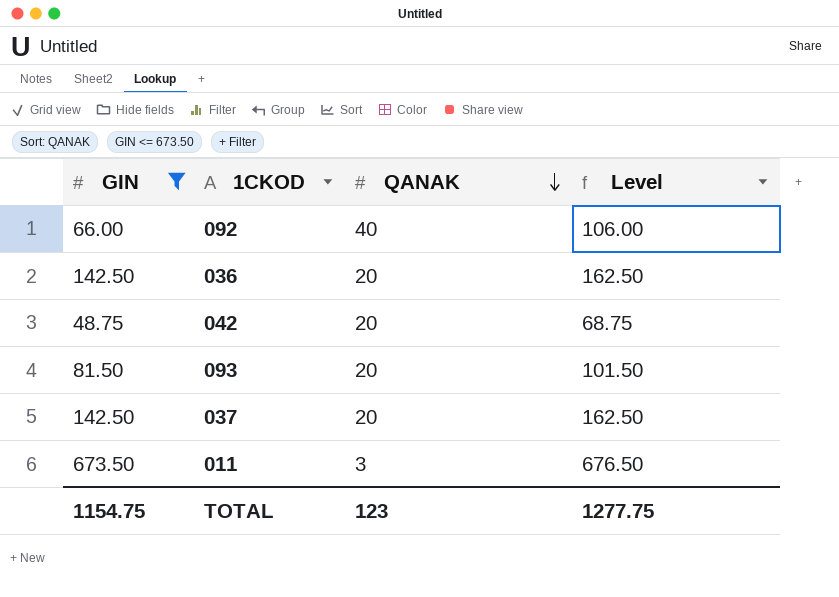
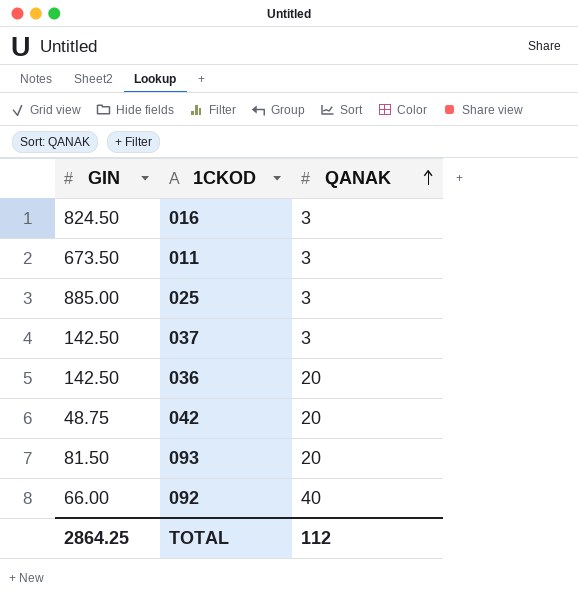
filter: GIN <= 673.50 -> none
row order: QANAK descending -> QANAK ascending
column Level | formula: [GIN] + [QANAK] -> none
037 | QANAK: 20 -> 3
TOTAL | GIN: 1154.75 -> 2864.25
TOTAL | QANAK: 123 -> 112

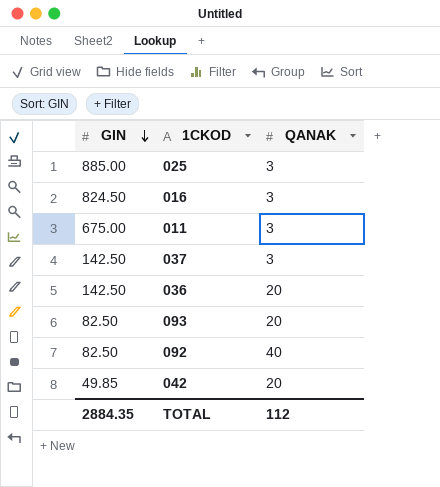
row order: QANAK ascending -> GIN descending
011 | GIN: 673.50 -> 675.00
093 | GIN: 81.50 -> 82.50
092 | GIN: 66.00 -> 82.50
042 | GIN: 48.75 -> 49.85
TOTAL | GIN: 2864.25 -> 2884.35

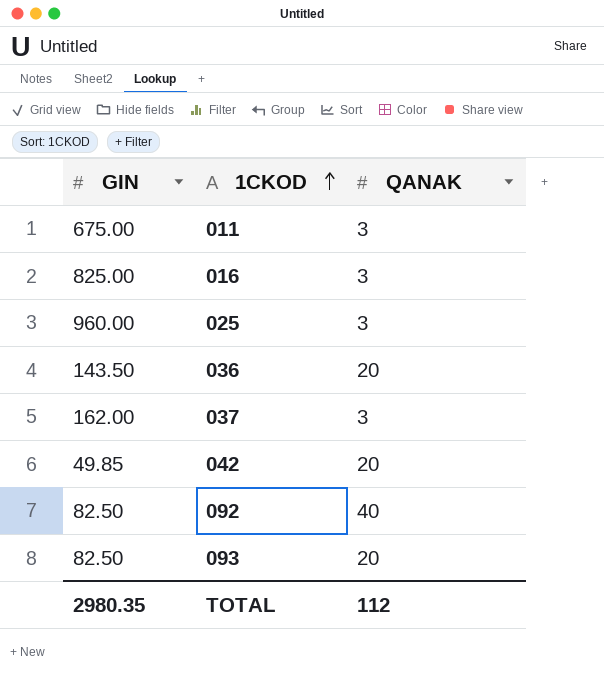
row order: GIN descending -> 1CKOD ascending
016 | GIN: 824.50 -> 825.00
025 | GIN: 885.00 -> 960.00
036 | GIN: 142.50 -> 143.50
037 | GIN: 142.50 -> 162.00
TOTAL | GIN: 2884.35 -> 2980.35

